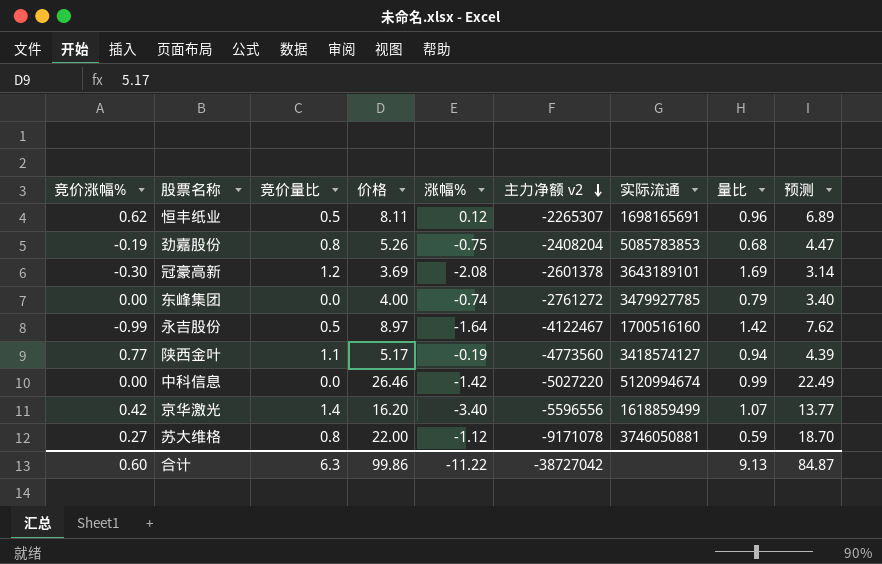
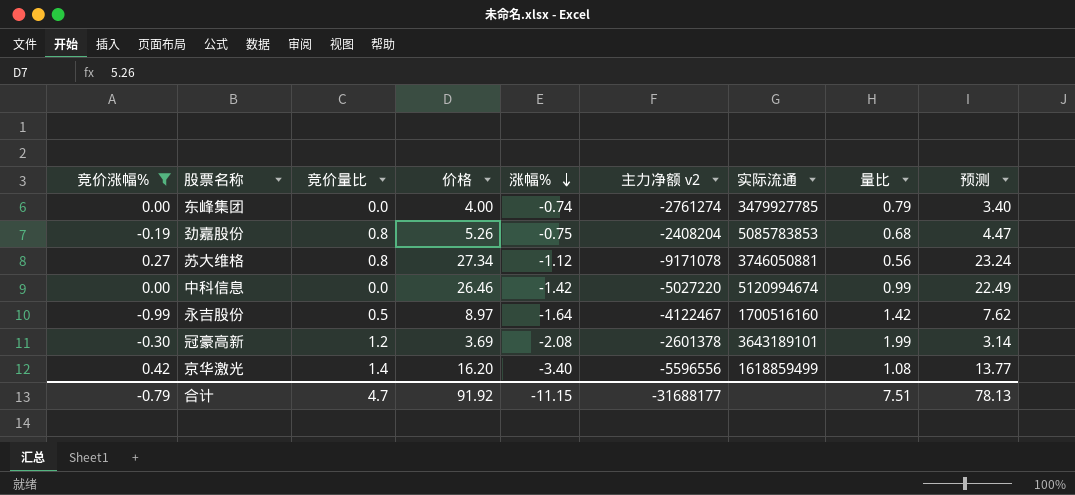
filter: none -> 竞价涨幅% <= 0.42
row order: 主力净额 v2 descending -> 涨幅% descending
东峰集团 | 主力净额 v2: -2761272 -> -2761274
苏大维格 | 价格: 22.00 -> 27.34
苏大维格 | 量比: 0.59 -> 0.56
苏大维格 | 预测: 18.70 -> 23.24
冠豪高新 | 量比: 1.69 -> 1.99
京华激光 | 量比: 1.07 -> 1.08
合计 | 竞价涨幅%: 0.60 -> -0.79
合计 | 竞价量比: 6.3 -> 4.7
合计 | 价格: 99.86 -> 91.92
合计 | 涨幅%: -11.22 -> -11.15
合计 | 主力净额 v2: -38727042 -> -31688177
合计 | 量比: 9.13 -> 7.51
合计 | 预测: 84.87 -> 78.13

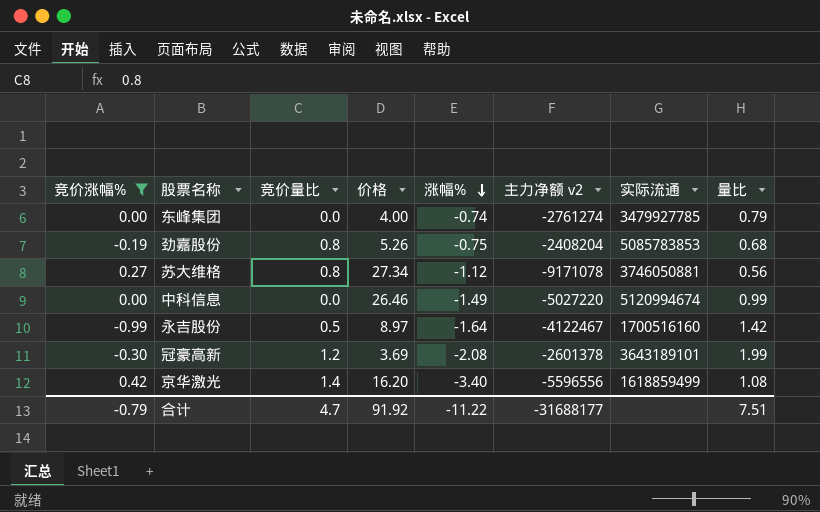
column 预测 | formula: [价格] * 0.85 -> none
中科信息 | 涨幅%: -1.42 -> -1.49
合计 | 涨幅%: -11.15 -> -11.22

